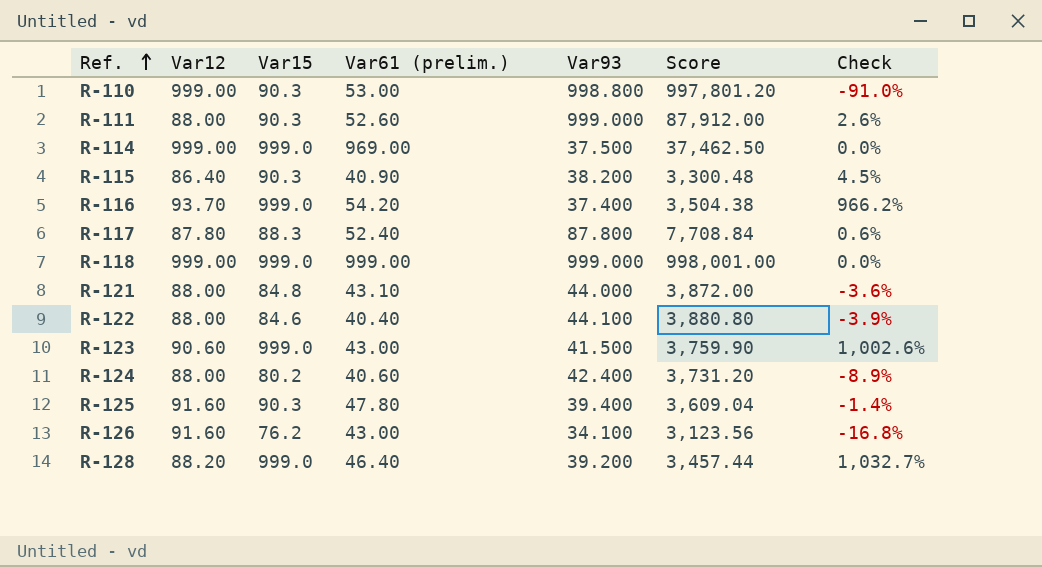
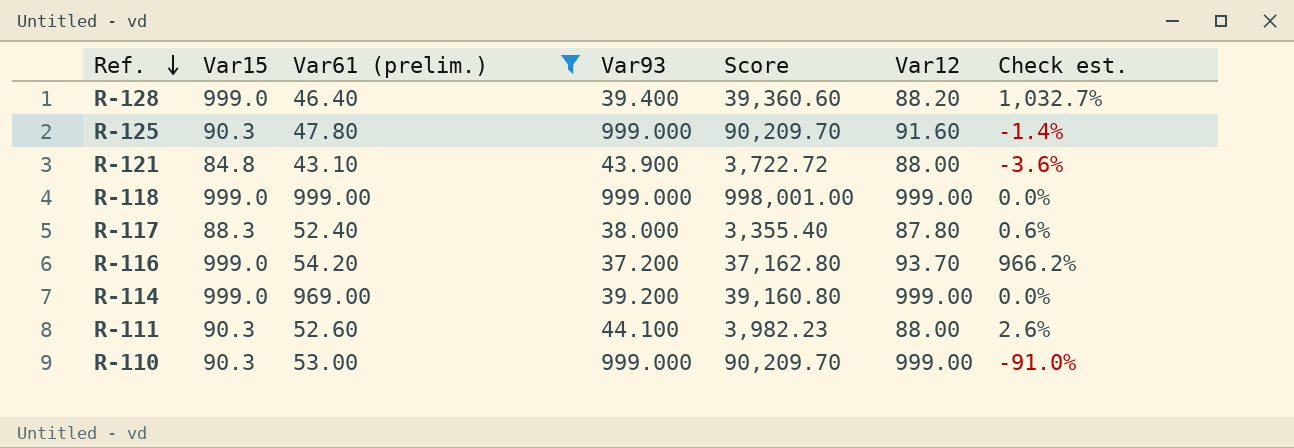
filter: none -> Var61 (prelim.) >= 43.10
row order: Ref. ascending -> Ref. descending
column Score | formula: [Var12] * [Var93] -> [Var15] * [Var93]
column Var12 | position: 2 -> 6
column name: Check -> Check est.
R-128 | Var93: 39.200 -> 39.400
R-125 | Var93: 39.400 -> 999.000
R-121 | Var93: 44.000 -> 43.900
R-117 | Var93: 87.800 -> 38.000
R-116 | Var93: 37.400 -> 37.200
R-114 | Var93: 37.500 -> 39.200
R-111 | Var93: 999.000 -> 44.100
R-110 | Var93: 998.800 -> 999.000

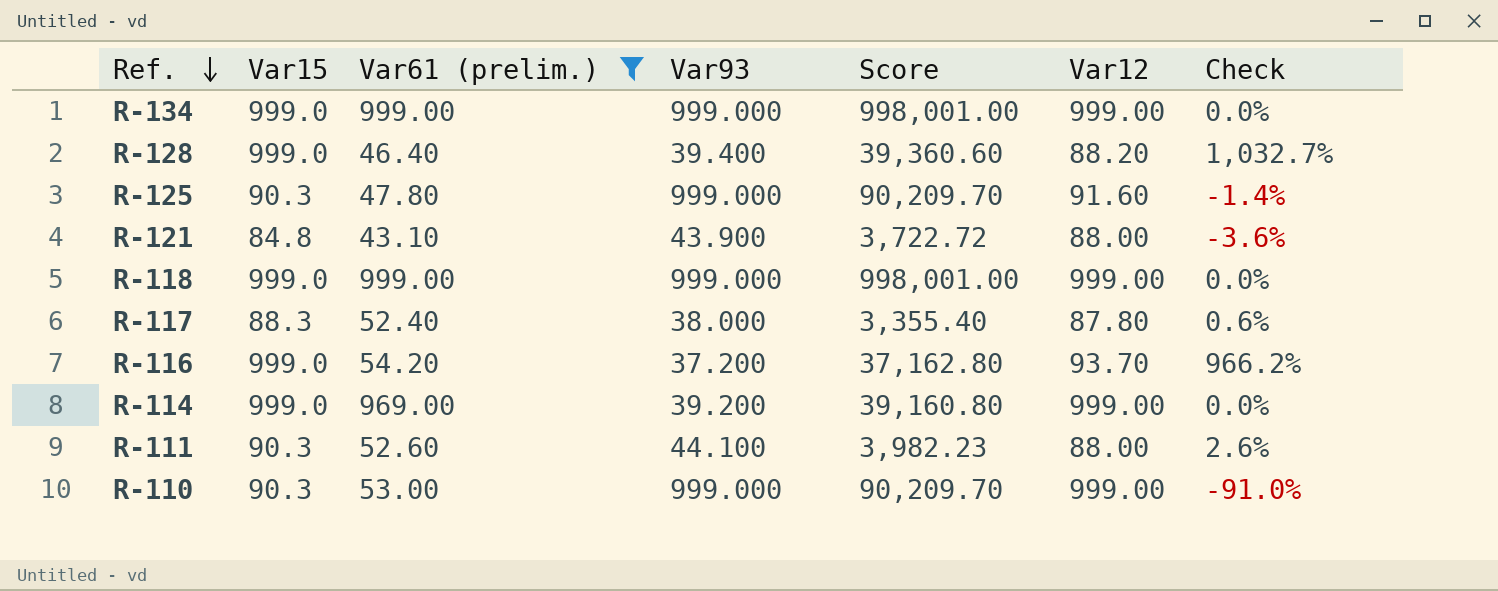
column name: Check est. -> Check
row R-134: none -> 999.0 | 999.00 | 999.000 | 998,001.00 | 999.00 | 0.0%

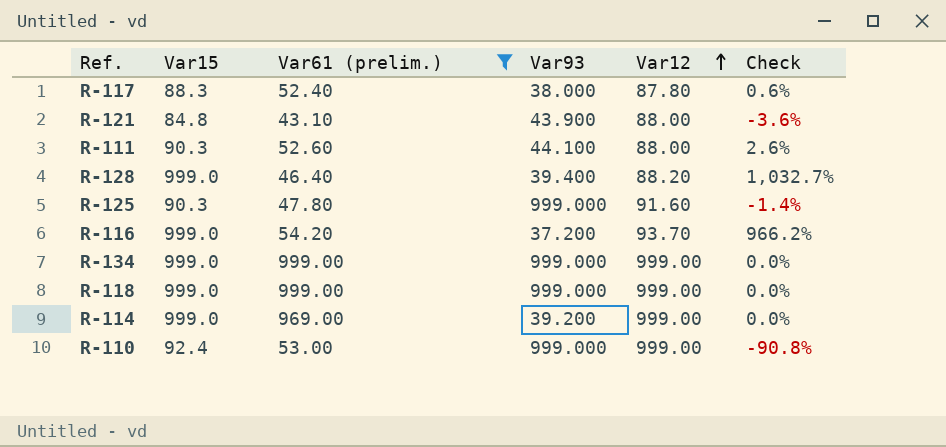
row order: Ref. descending -> Var12 ascending
column Score | formula: [Var15] * [Var93] -> none
R-110 | Var15: 90.3 -> 92.4
R-110 | Check: -91.0% -> -90.8%

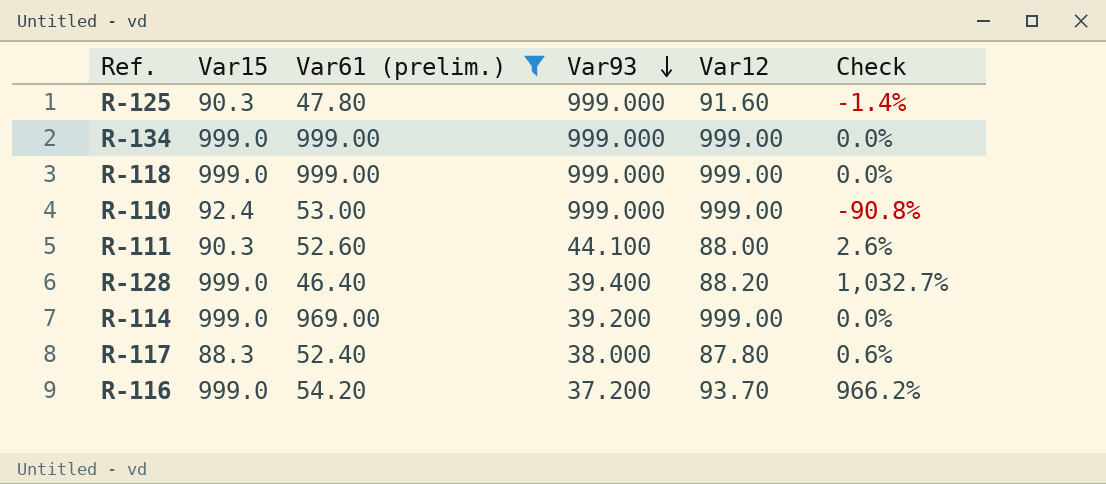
row order: Var12 ascending -> Var93 descending
row R-121: 84.8 | 43.10 | 43.900 | 88.00 | -3.6% -> none

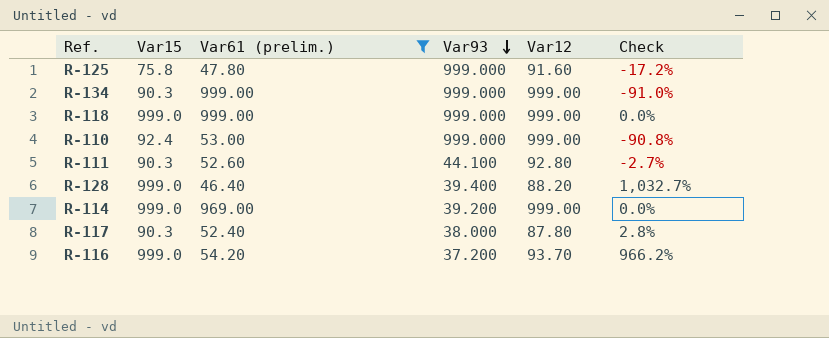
R-125 | Var15: 90.3 -> 75.8
R-125 | Check: -1.4% -> -17.2%
R-134 | Var15: 999.0 -> 90.3
R-134 | Check: 0.0% -> -91.0%
R-111 | Var12: 88.00 -> 92.80
R-111 | Check: 2.6% -> -2.7%
R-117 | Var15: 88.3 -> 90.3
R-117 | Check: 0.6% -> 2.8%

